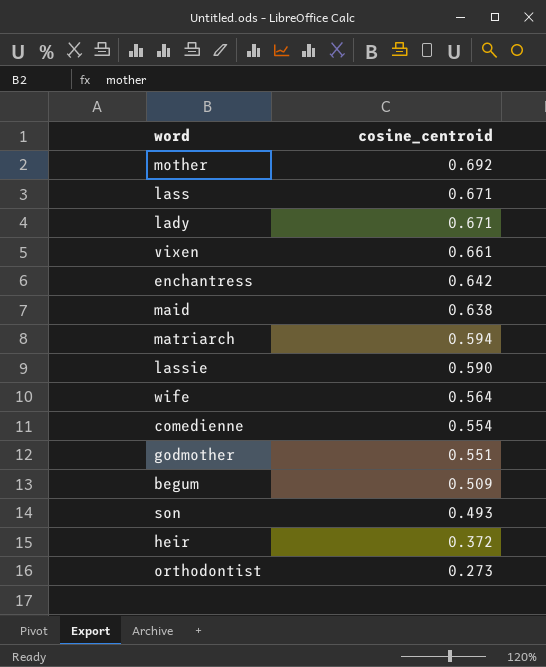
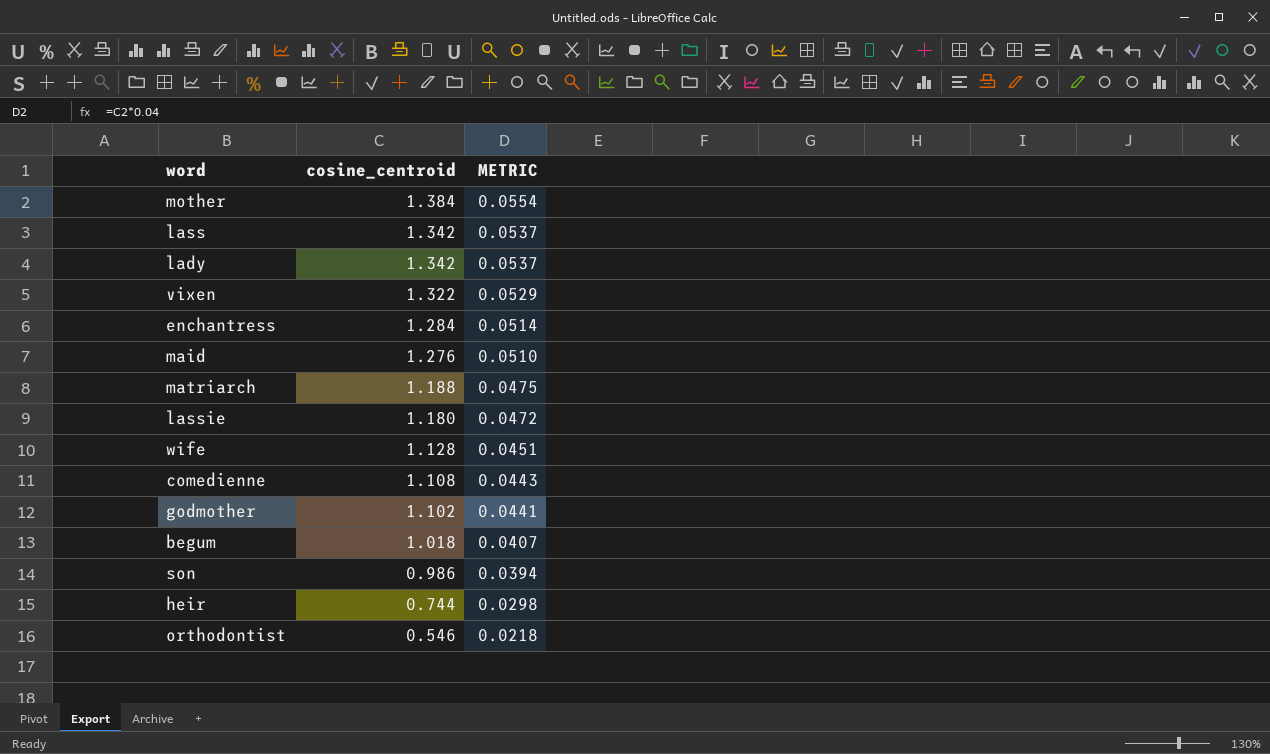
column METRIC | formula: none -> [cosine_centroid] * 0.04
mother | cosine_centroid: 0.692 -> 1.384
lass | cosine_centroid: 0.671 -> 1.342
lady | cosine_centroid: 0.671 -> 1.342
vixen | cosine_centroid: 0.661 -> 1.322
enchantress | cosine_centroid: 0.642 -> 1.284
maid | cosine_centroid: 0.638 -> 1.276
matriarch | cosine_centroid: 0.594 -> 1.188
lassie | cosine_centroid: 0.590 -> 1.180
wife | cosine_centroid: 0.564 -> 1.128
comedienne | cosine_centroid: 0.554 -> 1.108
godmother | cosine_centroid: 0.551 -> 1.102
begum | cosine_centroid: 0.509 -> 1.018
son | cosine_centroid: 0.493 -> 0.986
heir | cosine_centroid: 0.372 -> 0.744
orthodontist | cosine_centroid: 0.273 -> 0.546

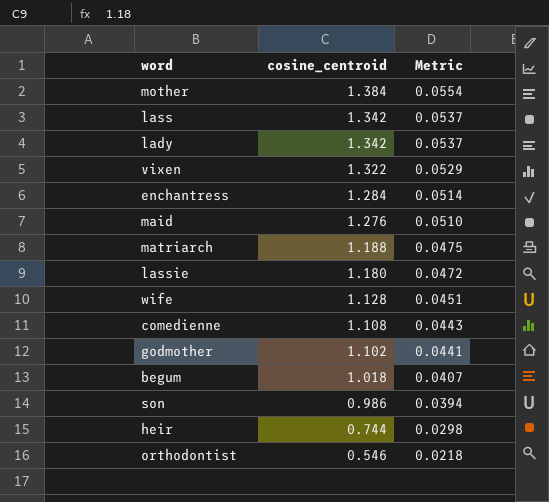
column name: METRIC -> Metric

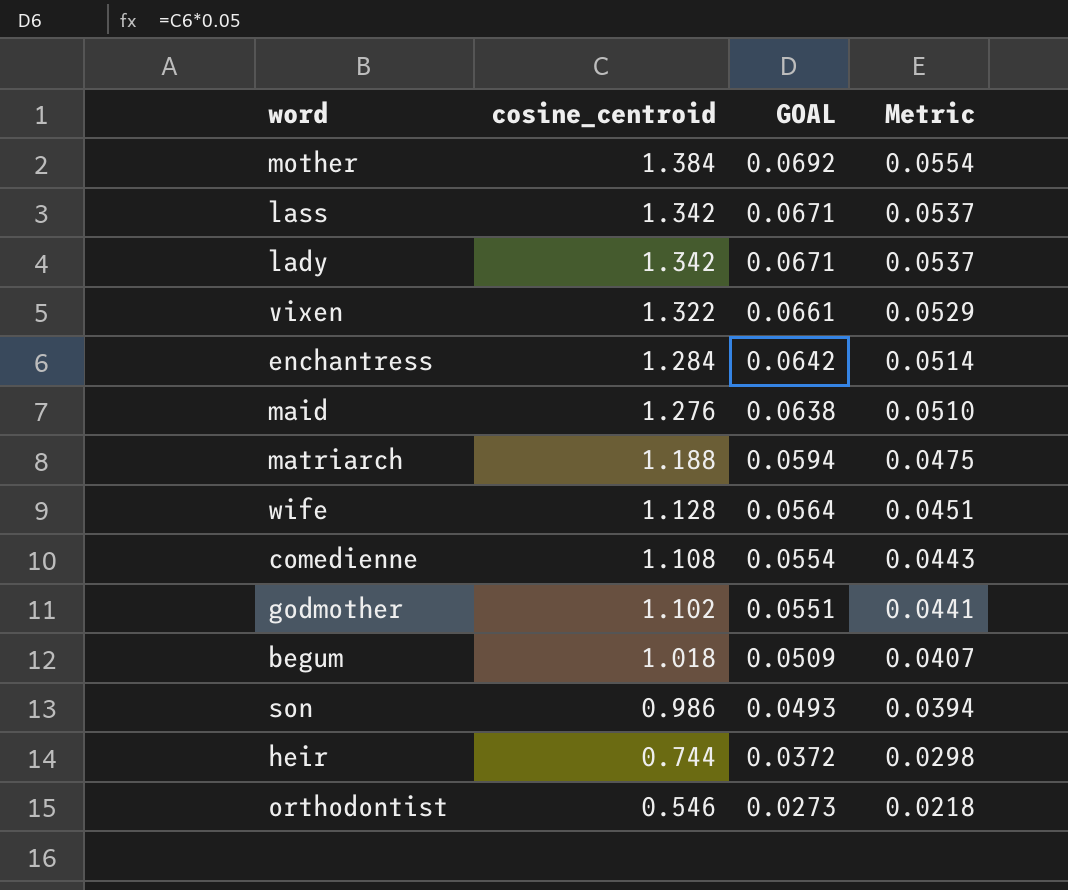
column GOAL | formula: none -> [cosine_centroid] * 0.05
row lassie: 1.180 | 0.0472 -> none

